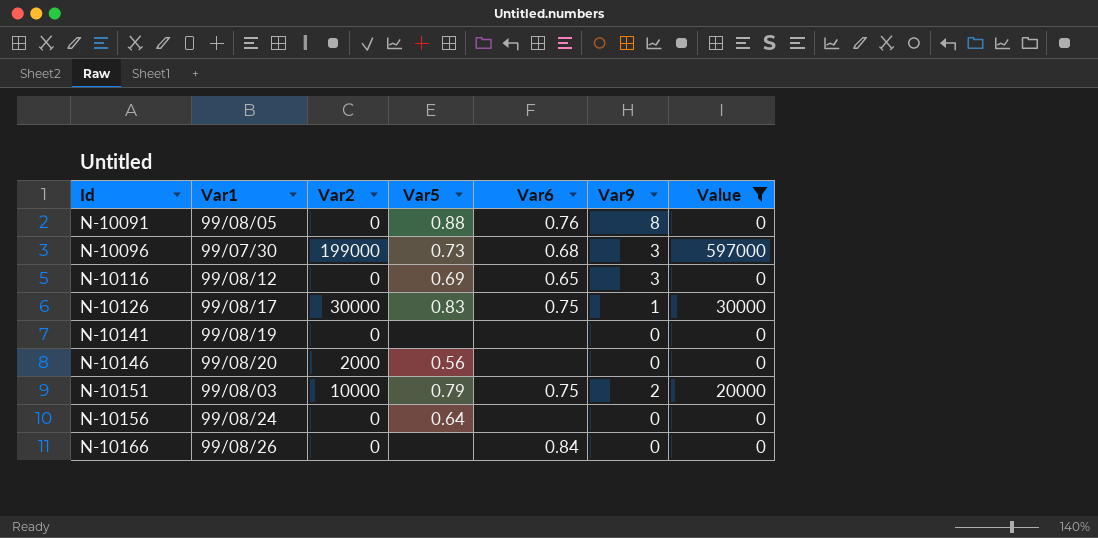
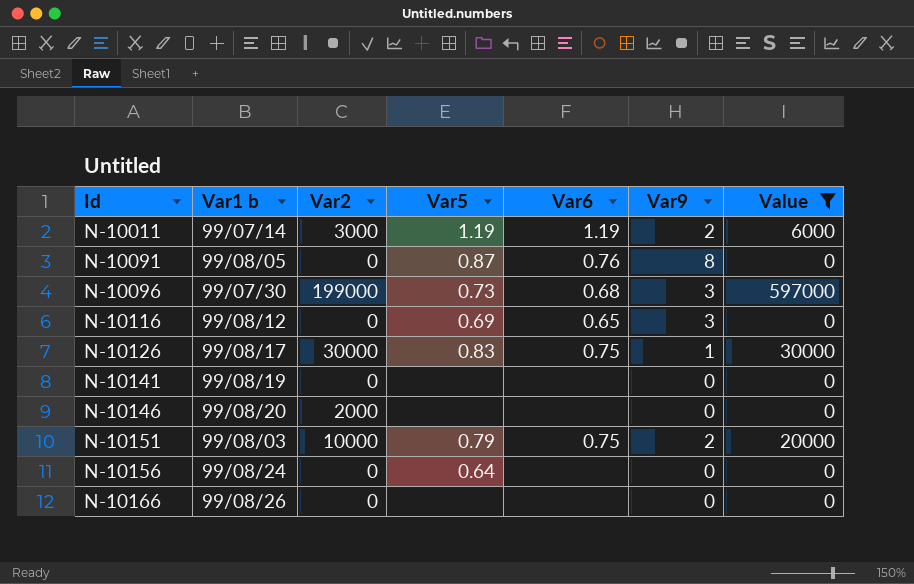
column name: Var1 -> Var1 b
row N-10011: none -> 99/07/14 | 3000 | 1.19 | 1.19 | 2 | 6000
N-10091 | Var5: 0.88 -> 0.87
N-10146 | Var5: 0.56 -> none
N-10166 | Var6: 0.84 -> none

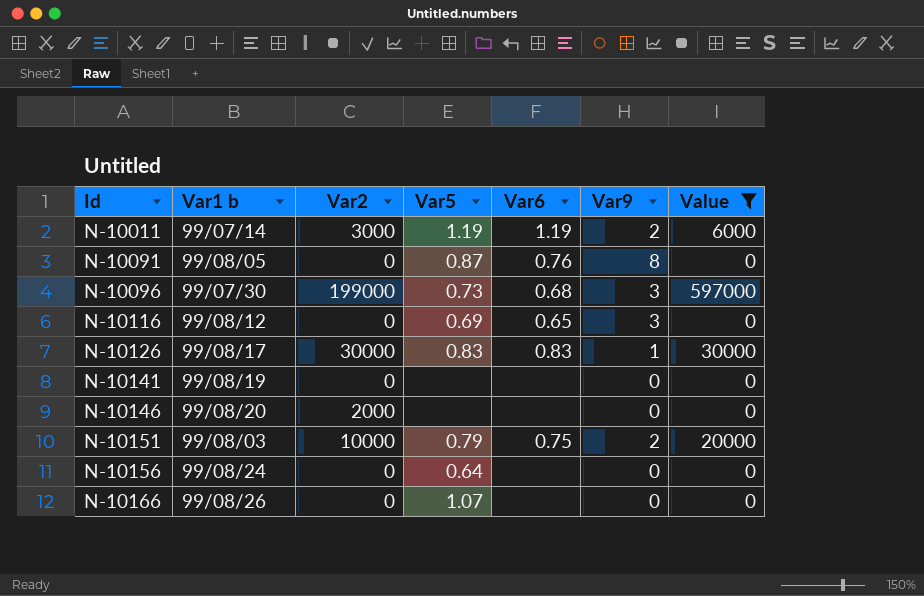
N-10126 | Var6: 0.75 -> 0.83
N-10166 | Var5: none -> 1.07

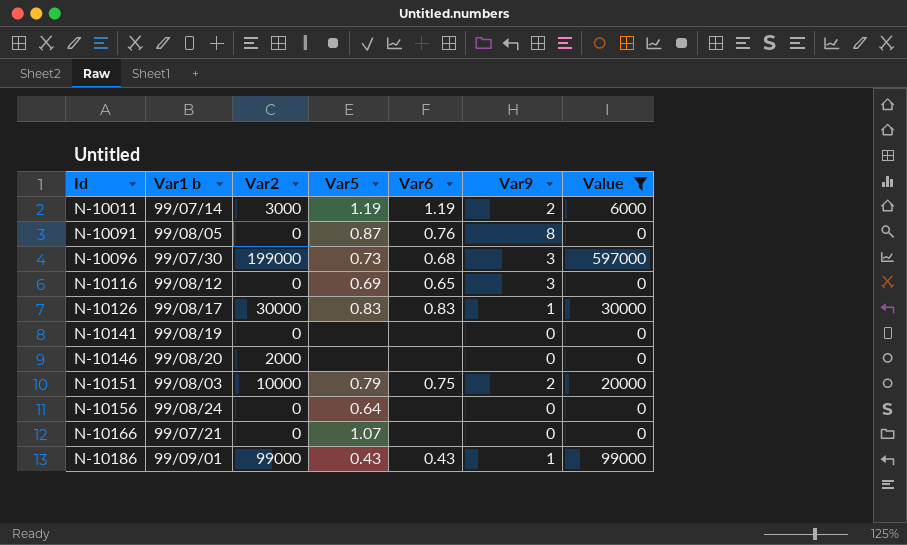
N-10166 | Var1 b: 99/08/26 -> 99/07/21
row N-10186: none -> 99/09/01 | 99000 | 0.43 | 0.43 | 1 | 99000

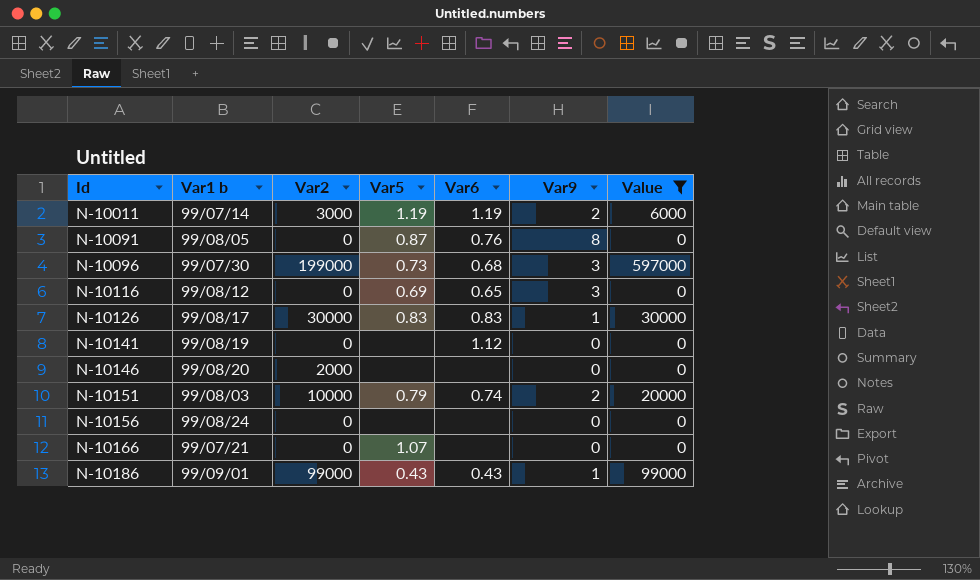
N-10141 | Var6: none -> 1.12
N-10151 | Var6: 0.75 -> 0.74
N-10156 | Var5: 0.64 -> none

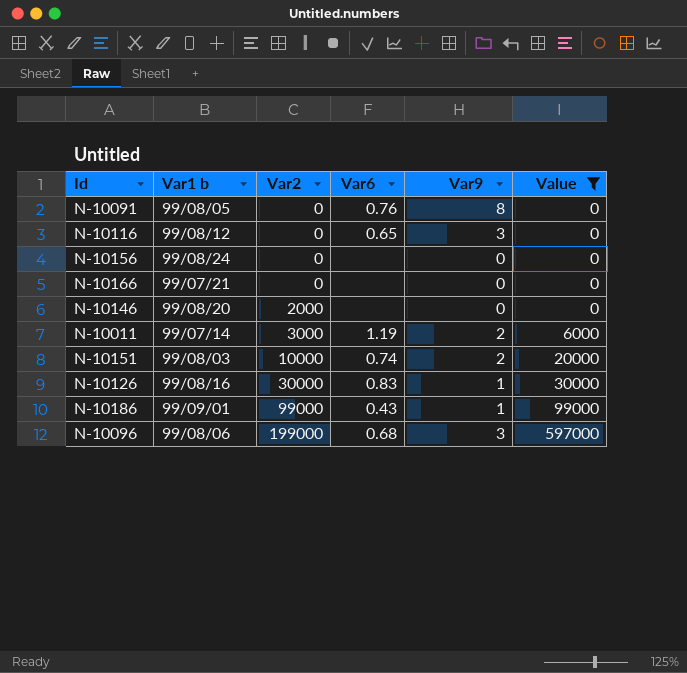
row order: Id ascending -> Var2 ascending
column Var5 | position: 4 -> none
row N-10141: 99/08/19 | 0 | none | 1.12 | 0 | 0 -> none
N-10126 | Var1 b: 99/08/17 -> 99/08/16
N-10096 | Var1 b: 99/07/30 -> 99/08/06

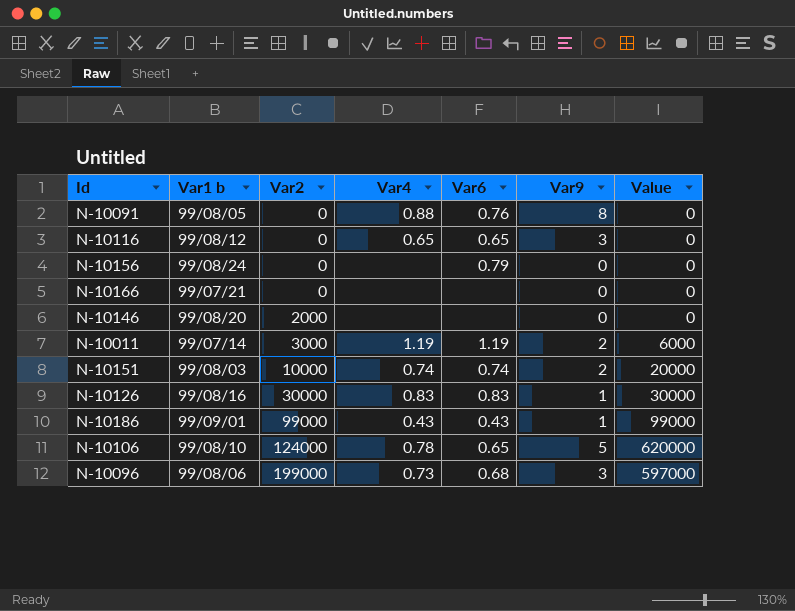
filter: Value != 620000 -> none
column Var4 | position: none -> 4
N-10156 | Var6: none -> 0.79

